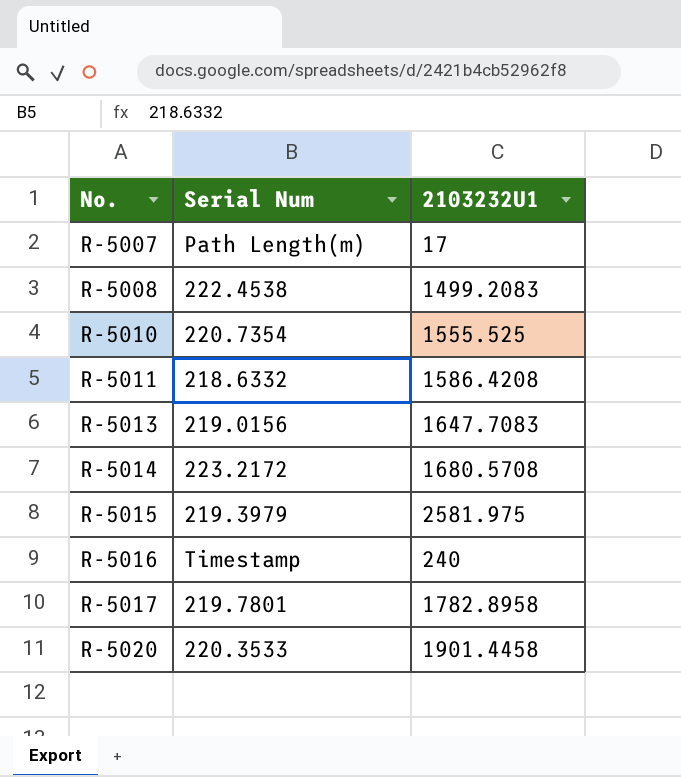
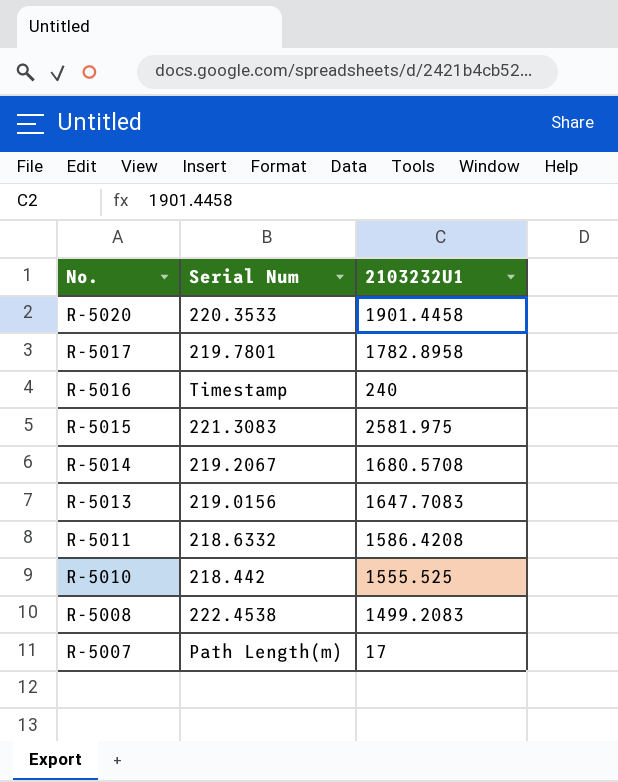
row order: No. ascending -> No. descending
R-5015 | Serial Num: 219.3979 -> 221.3083
R-5014 | Serial Num: 223.2172 -> 219.2067
R-5010 | Serial Num: 220.7354 -> 218.442

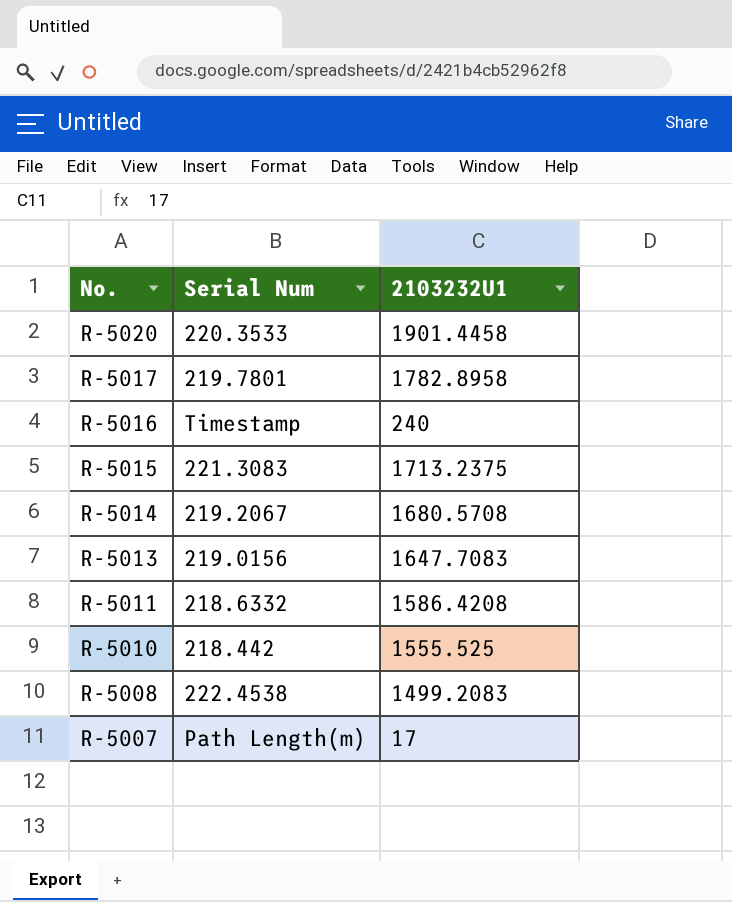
R-5015 | 2103232U1: 2581.975 -> 1713.2375

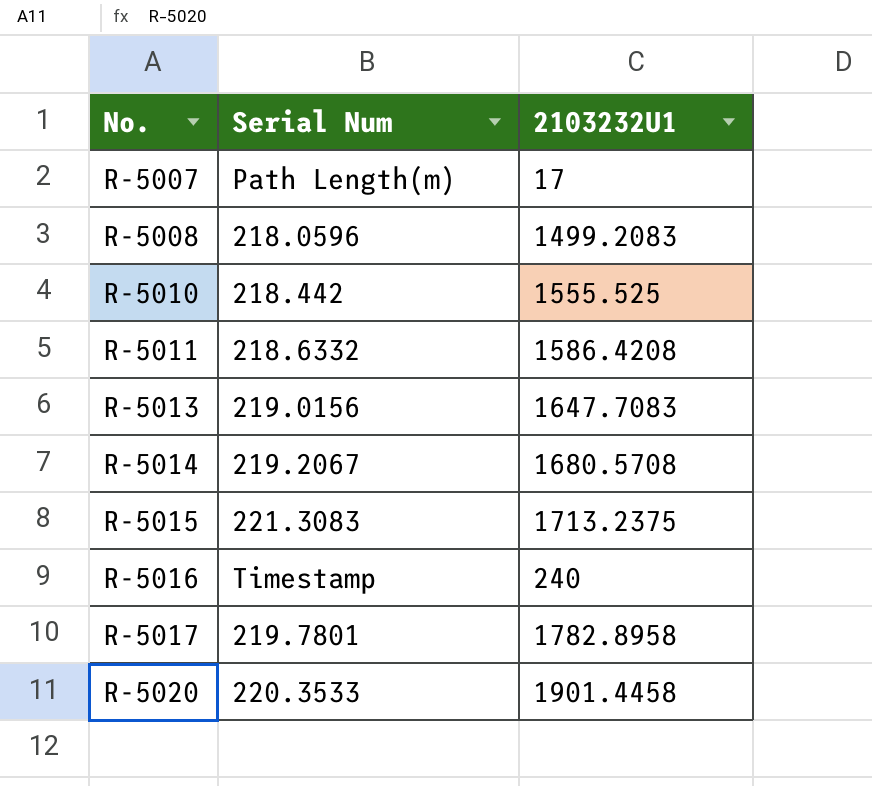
row order: No. descending -> No. ascending
R-5008 | Serial Num: 222.4538 -> 218.0596

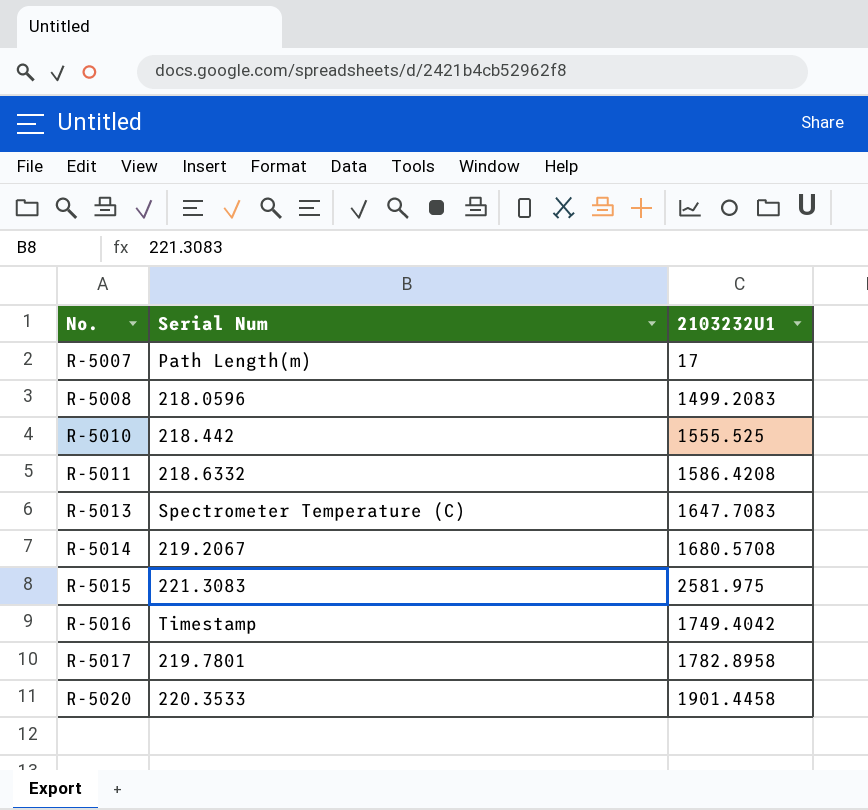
R-5013 | Serial Num: 219.0156 -> Spectrometer Temperature (C)
R-5015 | 2103232U1: 1713.2375 -> 2581.975
R-5016 | 2103232U1: 240 -> 1749.4042

